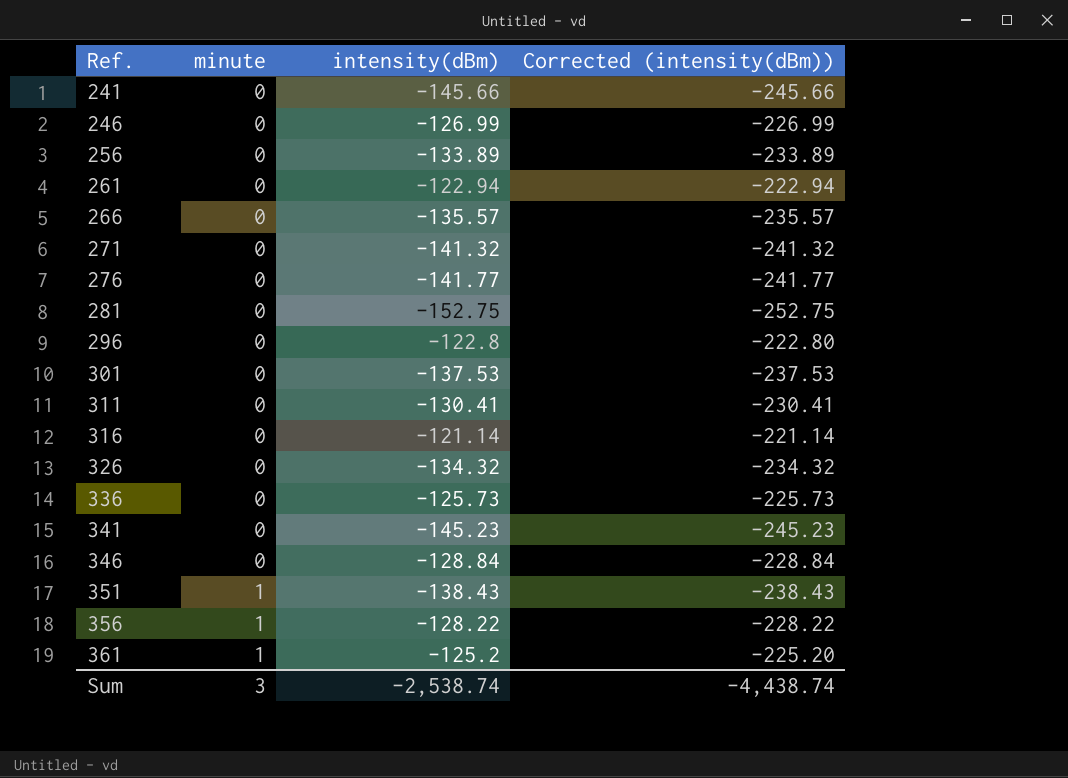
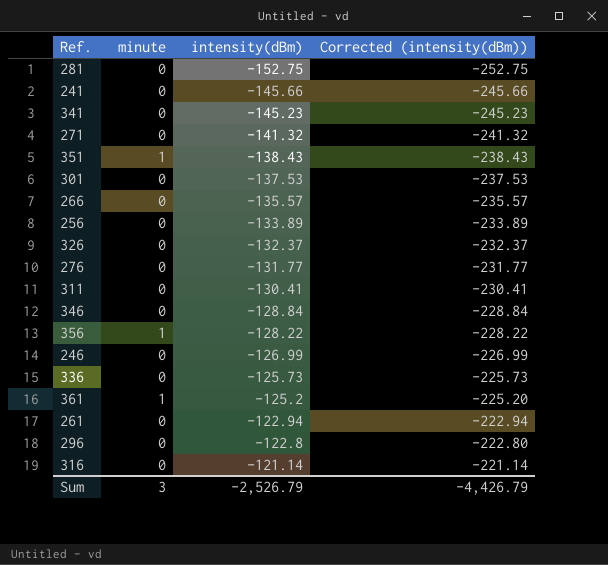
row order: Ref. ascending -> intensity(dBm) ascending
326 | intensity(dBm): -134.32 -> -132.37
326 | Corrected (intensity(dBm)): -234.32 -> -232.37
276 | intensity(dBm): -141.77 -> -131.77
276 | Corrected (intensity(dBm)): -241.77 -> -231.77
Sum | intensity(dBm): -2,538.74 -> -2,526.79
Sum | Corrected (intensity(dBm)): -4,438.74 -> -4,426.79

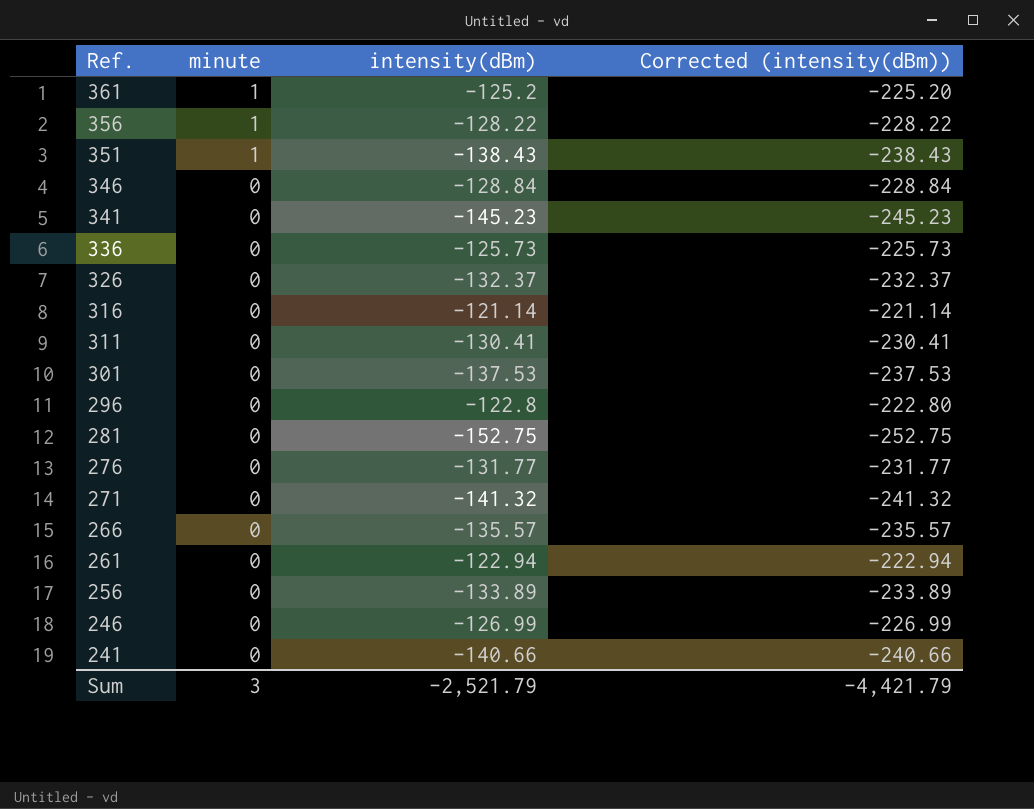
row order: intensity(dBm) ascending -> Ref. descending
241 | intensity(dBm): -145.66 -> -140.66
241 | Corrected (intensity(dBm)): -245.66 -> -240.66
Sum | intensity(dBm): -2,526.79 -> -2,521.79
Sum | Corrected (intensity(dBm)): -4,426.79 -> -4,421.79

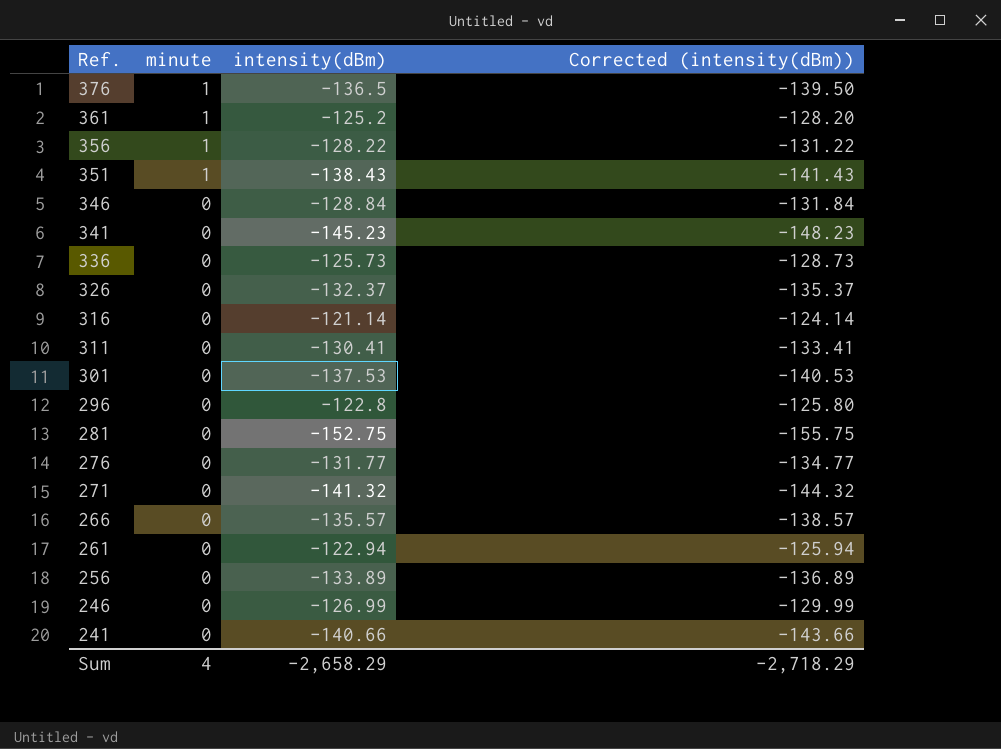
column Corrected (intensity(dBm)) | formula: [intensity(dBm)] - 100 -> [intensity(dBm)] - 3
row 376: none -> 1 | -136.5 | -139.50
Sum | minute: 3 -> 4
Sum | intensity(dBm): -2,521.79 -> -2,658.29
Sum | Corrected (intensity(dBm)): -4,421.79 -> -2,718.29

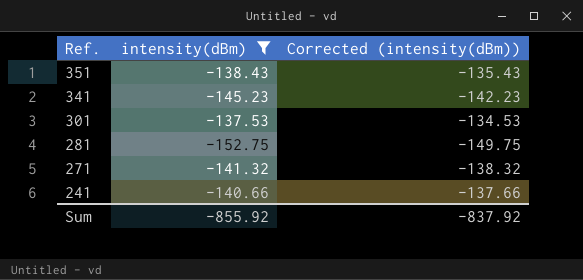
filter: none -> intensity(dBm) <= -137.53
column minute | position: 2 -> none
column Corrected (intensity(dBm)) | formula: [intensity(dBm)] - 3 -> [intensity(dBm)] + 3
Sum | intensity(dBm): -2,658.29 -> -855.92
Sum | Corrected (intensity(dBm)): -2,718.29 -> -837.92

